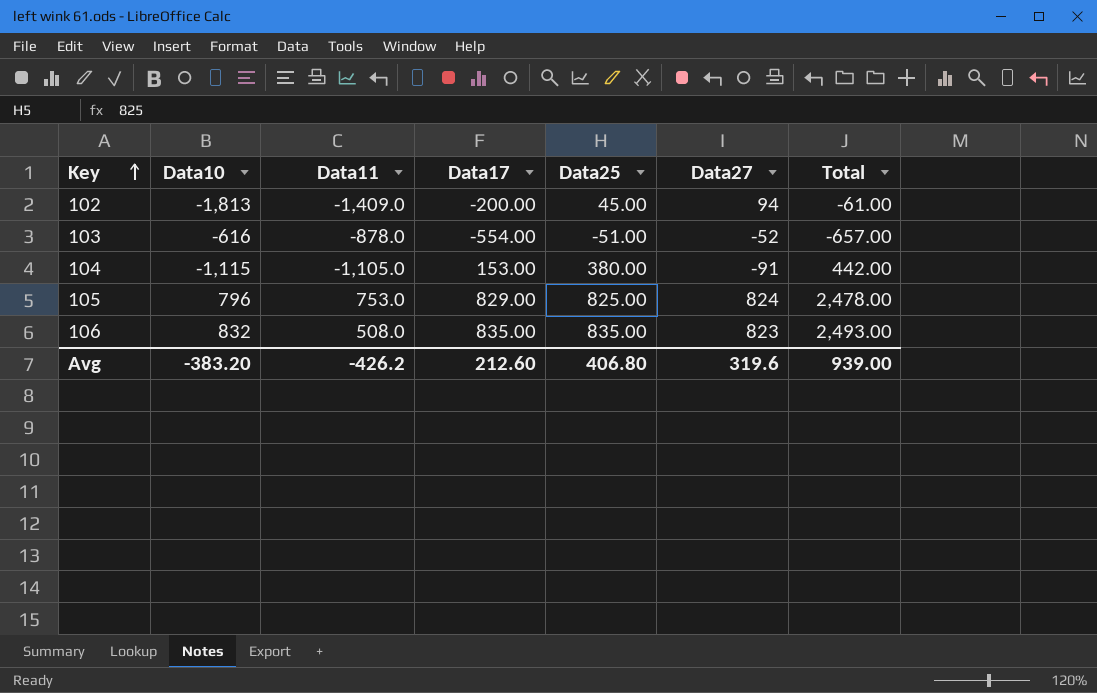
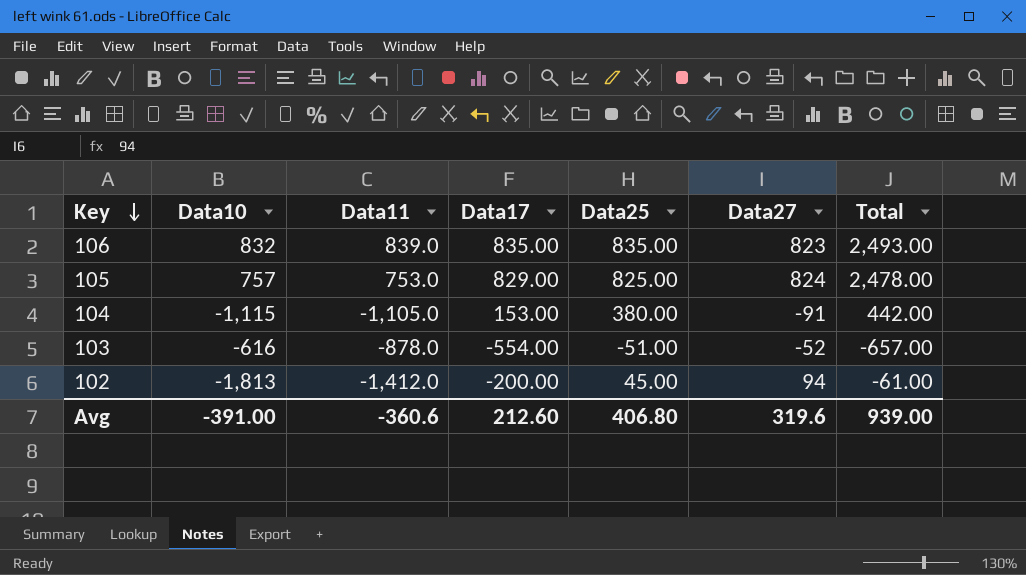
row order: Key ascending -> Key descending
106 | Data11: 508.0 -> 839.0
105 | Data10: 796 -> 757
102 | Data11: -1,409.0 -> -1,412.0
Avg | Data10: -383.20 -> -391.00
Avg | Data11: -426.2 -> -360.6

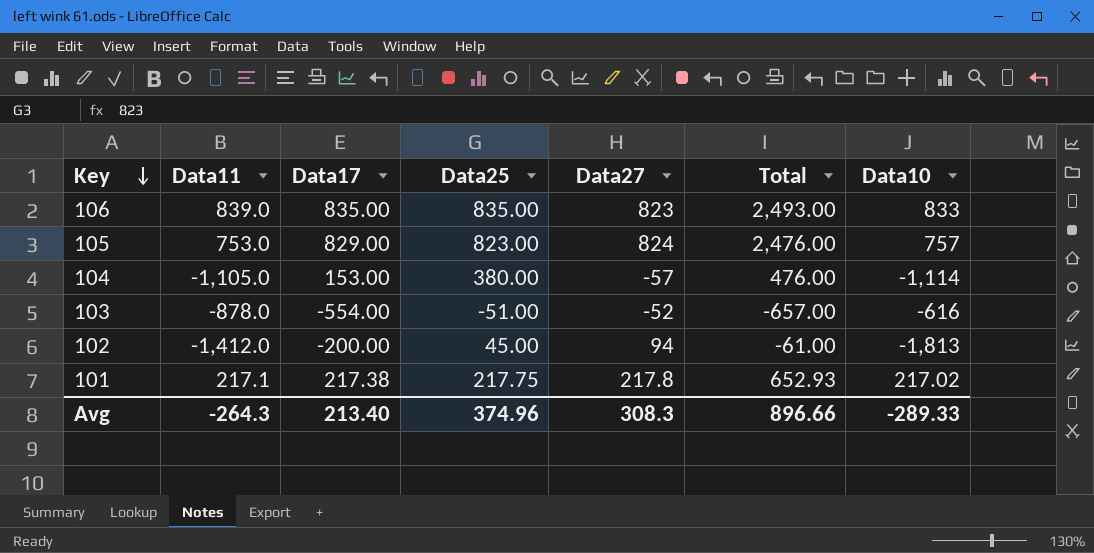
column Data10 | position: 2 -> 7
106 | Data10: 832 -> 833
105 | Data25: 825.00 -> 823.00
105 | Total: 2,478.00 -> 2,476.00
104 | Data27: -91 -> -57
104 | Total: 442.00 -> 476.00
104 | Data10: -1,115 -> -1,114
row 101: none -> 217.1 | 217.38 | 217.75 | 217.8 | 652.93 | 217.02
Avg | Data11: -360.6 -> -264.3
Avg | Data17: 212.60 -> 213.40
Avg | Data25: 406.80 -> 374.96
Avg | Data27: 319.6 -> 308.3
Avg | Total: 939.00 -> 896.66
Avg | Data10: -391.00 -> -289.33

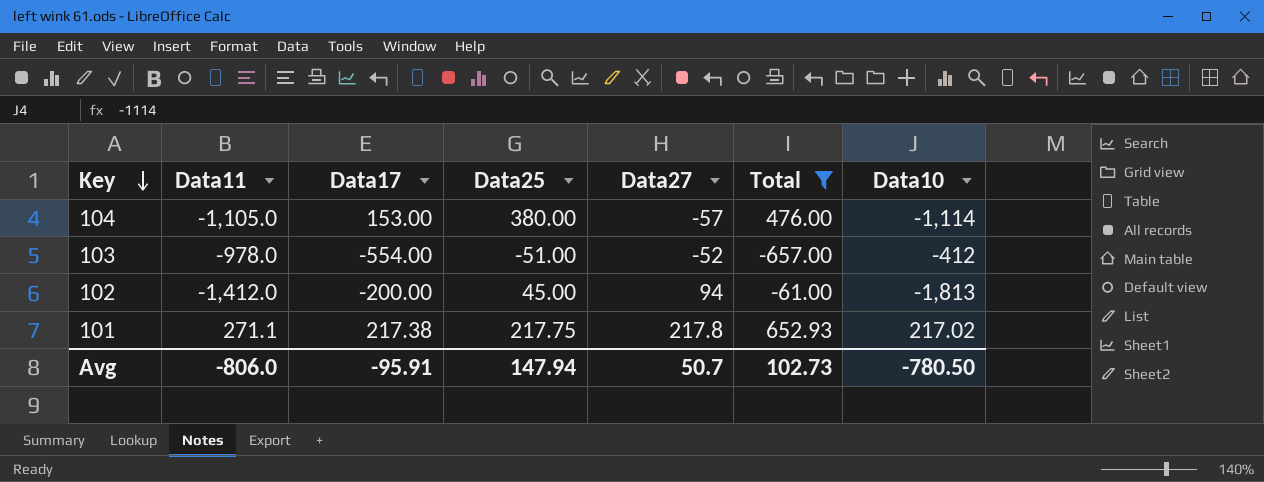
filter: none -> Total <= 652.93
103 | Data11: -878.0 -> -978.0
103 | Data10: -616 -> -412
101 | Data11: 217.1 -> 271.1
Avg | Data11: -264.3 -> -806.0
Avg | Data17: 213.40 -> -95.91
Avg | Data25: 374.96 -> 147.94
Avg | Data27: 308.3 -> 50.7
Avg | Total: 896.66 -> 102.73
Avg | Data10: -289.33 -> -780.50

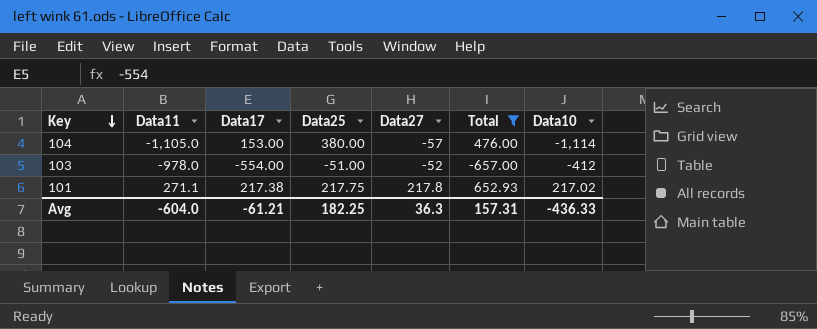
row 102: -1,412.0 | -200.00 | 45.00 | 94 | -61.00 | -1,813 -> none
Avg | Data11: -806.0 -> -604.0
Avg | Data17: -95.91 -> -61.21
Avg | Data25: 147.94 -> 182.25
Avg | Data27: 50.7 -> 36.3
Avg | Total: 102.73 -> 157.31
Avg | Data10: -780.50 -> -436.33

